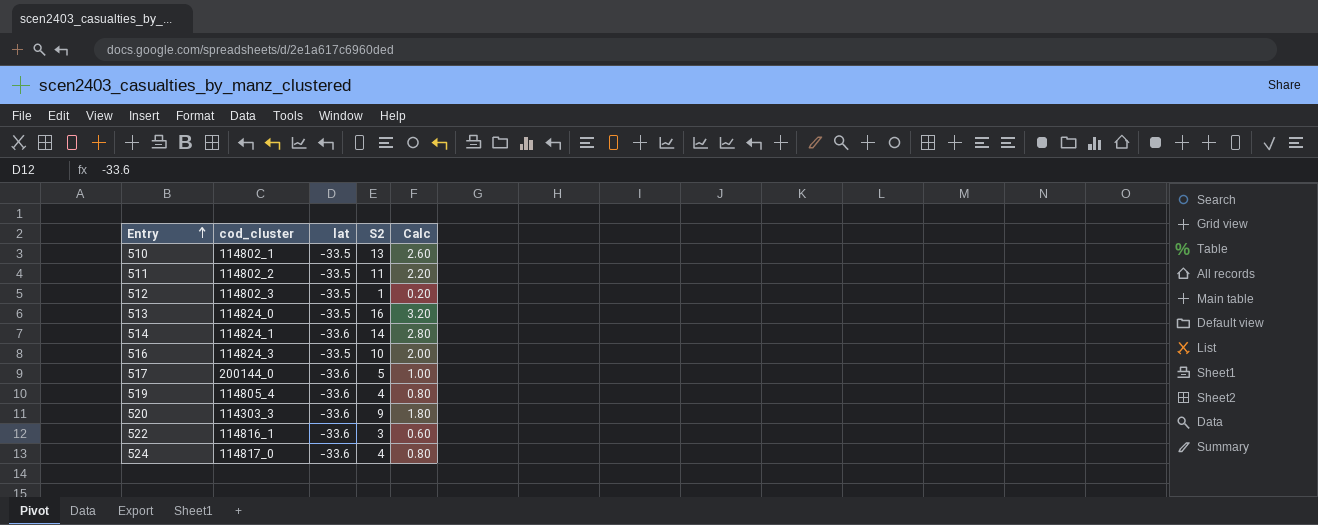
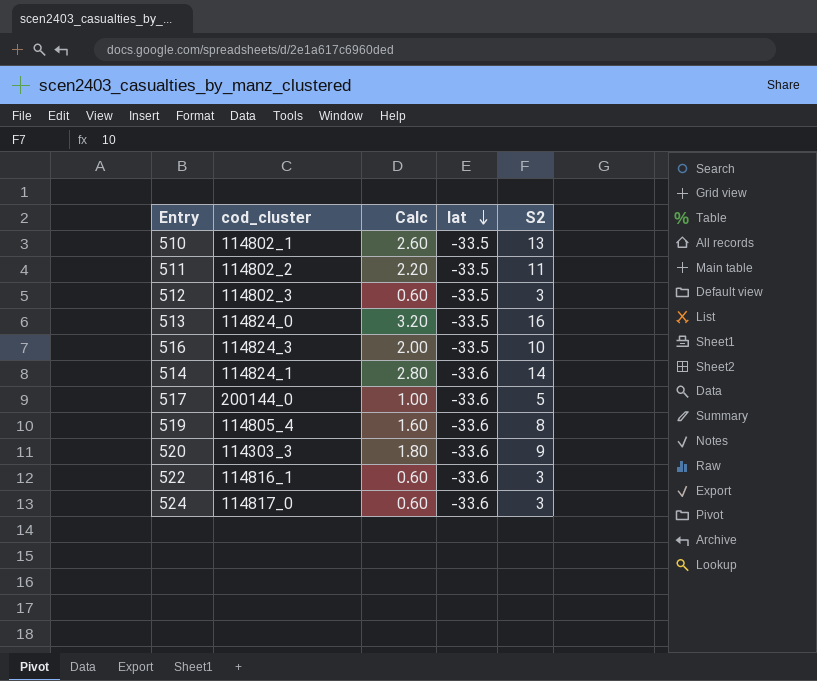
row order: Entry ascending -> lat descending
column Calc | position: 5 -> 3
512 | Calc: 0.20 -> 0.60
512 | S2: 1 -> 3
519 | Calc: 0.80 -> 1.60
519 | S2: 4 -> 8
524 | Calc: 0.80 -> 0.60
524 | S2: 4 -> 3

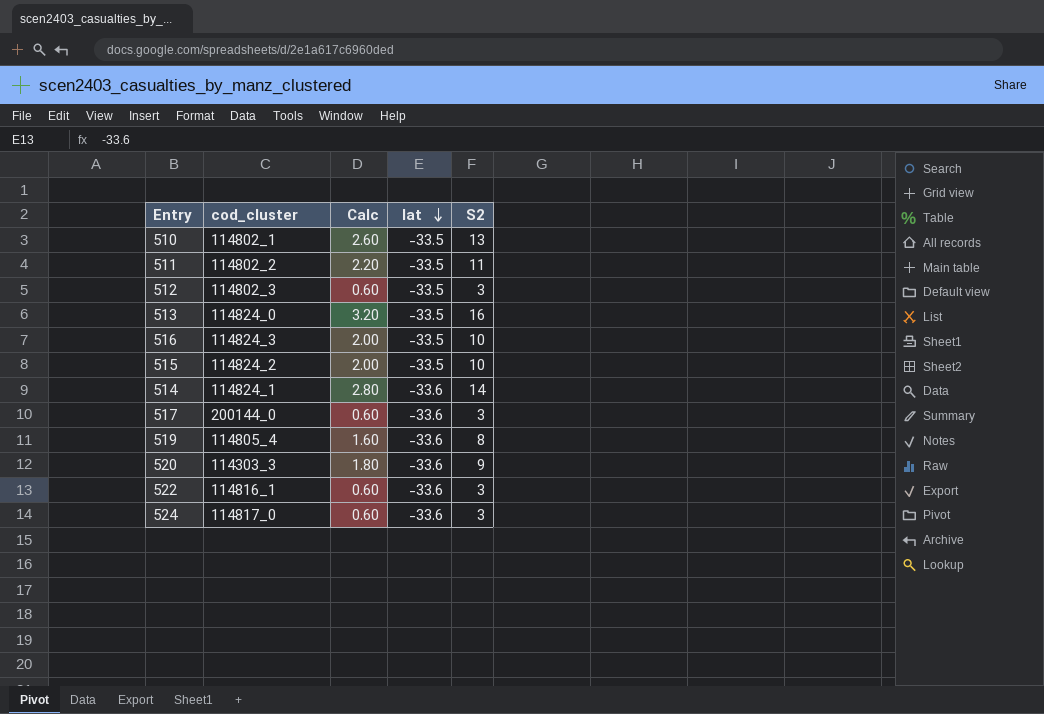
row 515: none -> 114824_2 | 2.00 | -33.5 | 10
517 | Calc: 1.00 -> 0.60
517 | S2: 5 -> 3

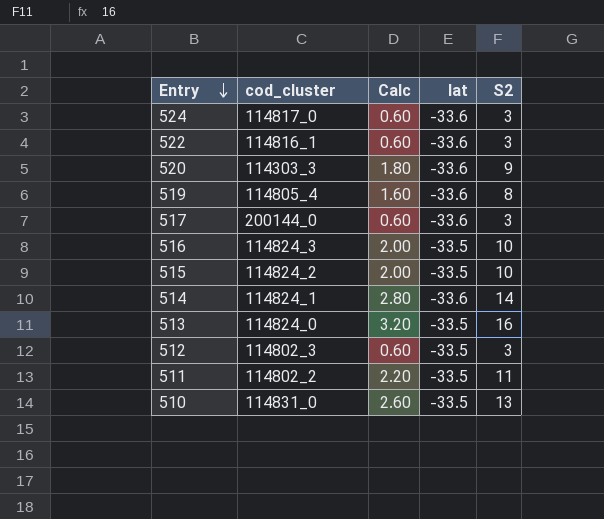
row order: lat descending -> Entry descending
510 | cod_cluster: 114802_1 -> 114831_0

